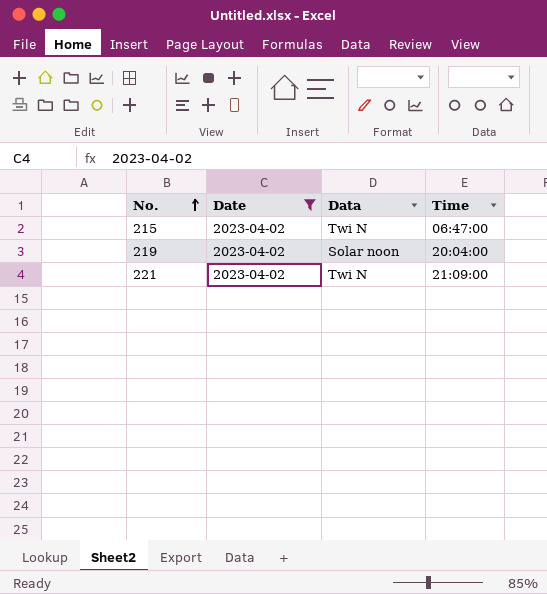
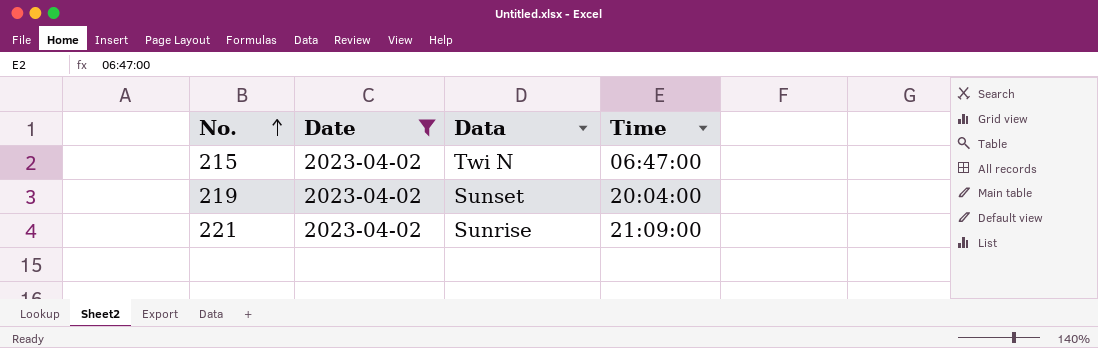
219 | Data: Solar noon -> Sunset
221 | Data: Twi N -> Sunrise

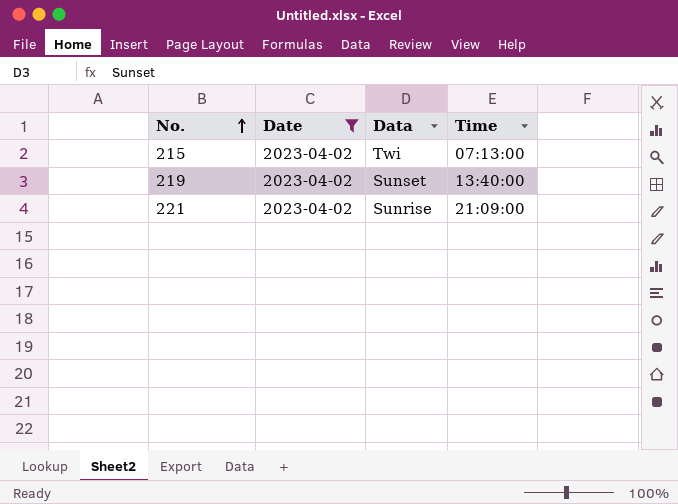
215 | Data: Twi N -> Twi
215 | Time: 06:47:00 -> 07:13:00
219 | Time: 20:04:00 -> 13:40:00

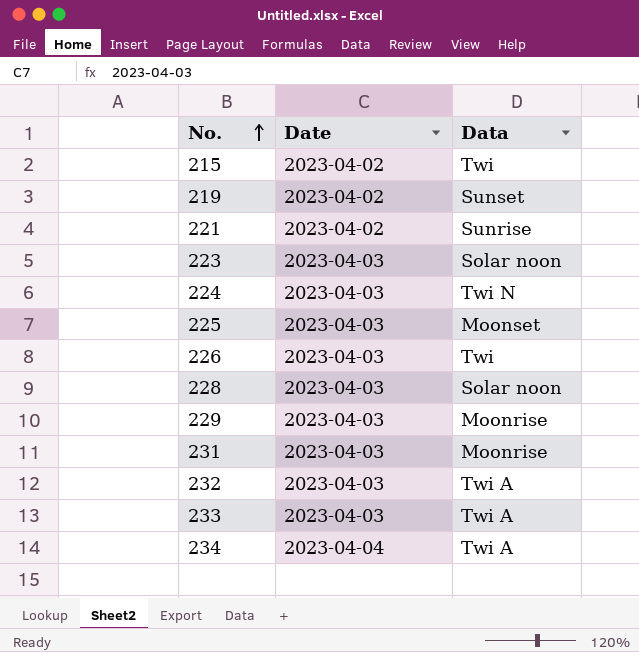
filter: Date = 2023-04-02 -> none
column Time | position: 4 -> none

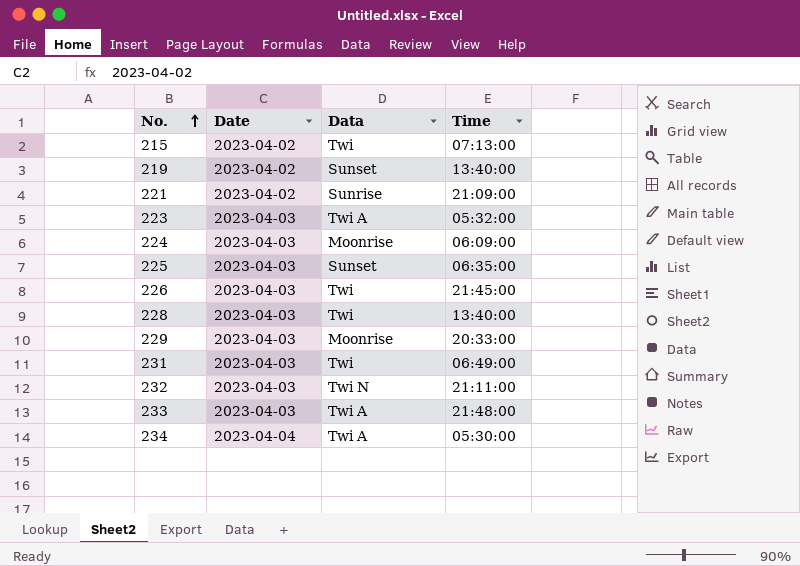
column Time | position: none -> 4
223 | Data: Solar noon -> Twi A
224 | Data: Twi N -> Moonrise
225 | Data: Moonset -> Sunset
228 | Data: Solar noon -> Twi
231 | Data: Moonrise -> Twi
232 | Data: Twi A -> Twi N

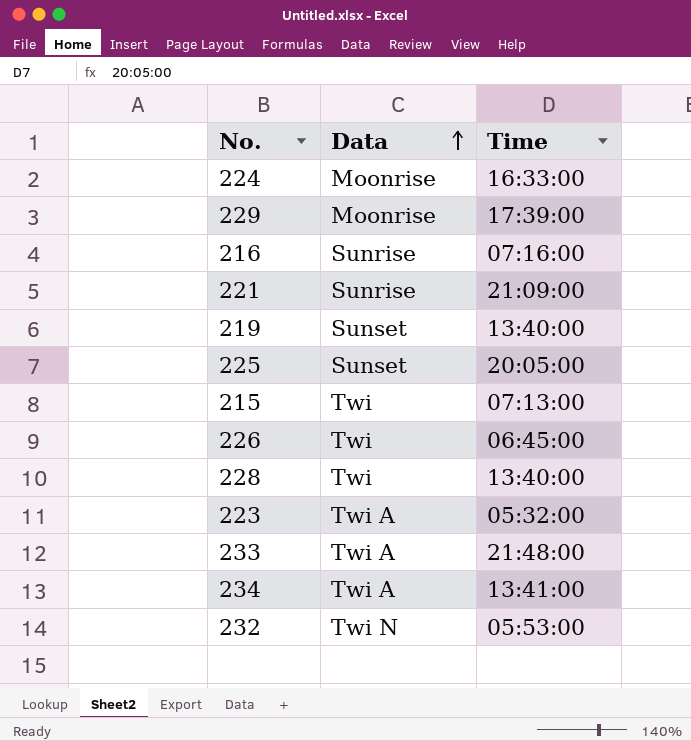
row order: No. ascending -> Data ascending
column Date | position: 2 -> none
row 231: 2023-04-03 | Twi | 06:49:00 -> none
224 | Time: 06:09:00 -> 16:33:00
229 | Time: 20:33:00 -> 17:39:00
row 216: none -> Sunrise | 07:16:00
225 | Time: 06:35:00 -> 20:05:00
226 | Time: 21:45:00 -> 06:45:00
234 | Time: 05:30:00 -> 13:41:00
232 | Time: 21:11:00 -> 05:53:00

